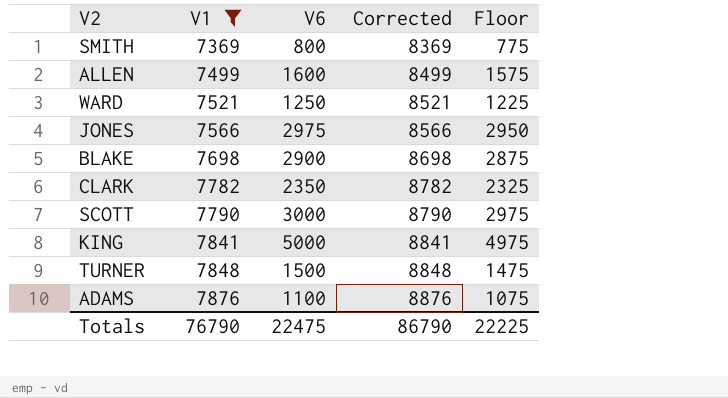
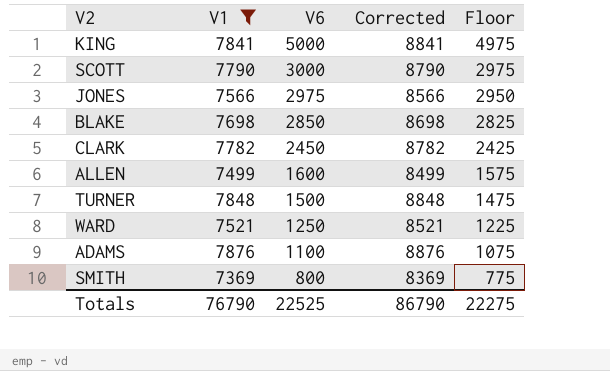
row order: V1 ascending -> V6 descending
BLAKE | V6: 2900 -> 2850
BLAKE | Floor: 2875 -> 2825
CLARK | V6: 2350 -> 2450
CLARK | Floor: 2325 -> 2425
Totals | V6: 22475 -> 22525
Totals | Floor: 22225 -> 22275

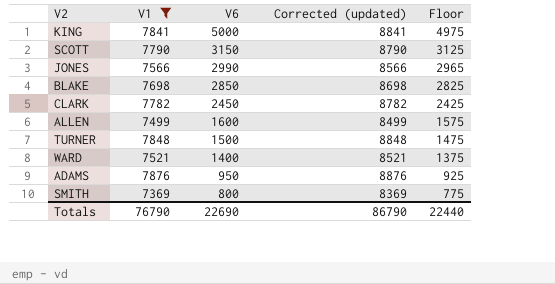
column name: Corrected -> Corrected (updated)
SCOTT | V6: 3000 -> 3150
SCOTT | Floor: 2975 -> 3125
JONES | V6: 2975 -> 2990
JONES | Floor: 2950 -> 2965
WARD | V6: 1250 -> 1400
WARD | Floor: 1225 -> 1375
ADAMS | V6: 1100 -> 950
ADAMS | Floor: 1075 -> 925
Totals | V6: 22525 -> 22690
Totals | Floor: 22275 -> 22440

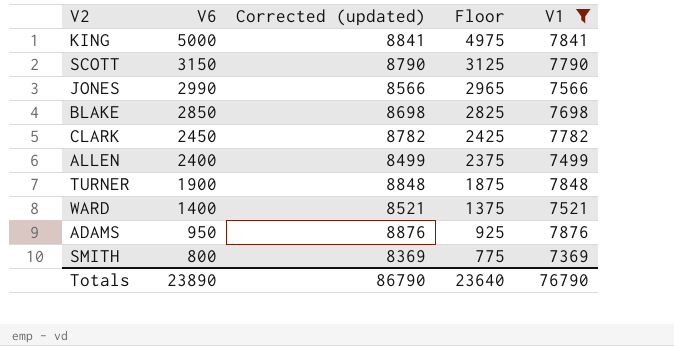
column V1 | position: 2 -> 5
ALLEN | V6: 1600 -> 2400
ALLEN | Floor: 1575 -> 2375
TURNER | V6: 1500 -> 1900
TURNER | Floor: 1475 -> 1875
Totals | V6: 22690 -> 23890
Totals | Floor: 22440 -> 23640

